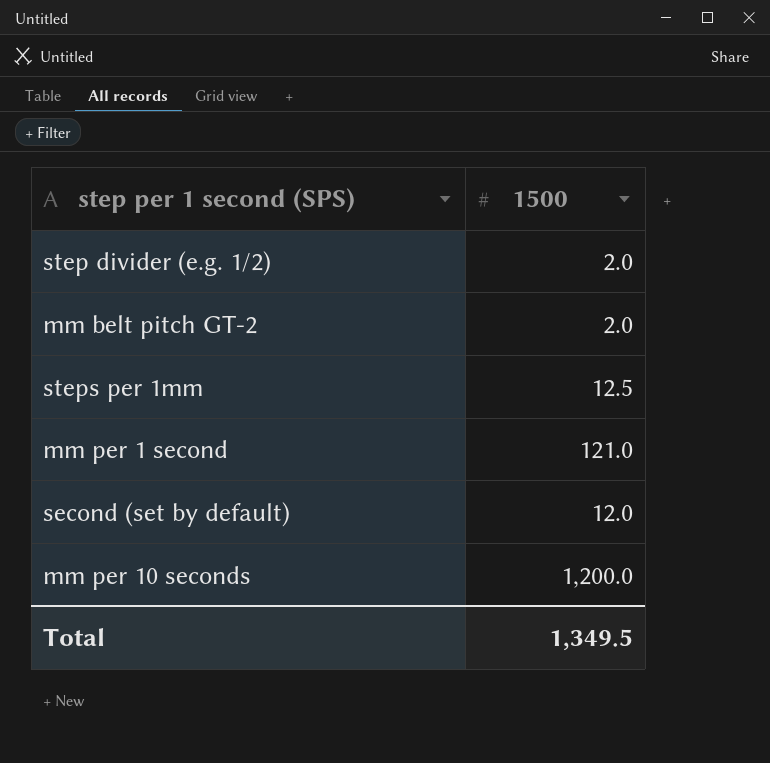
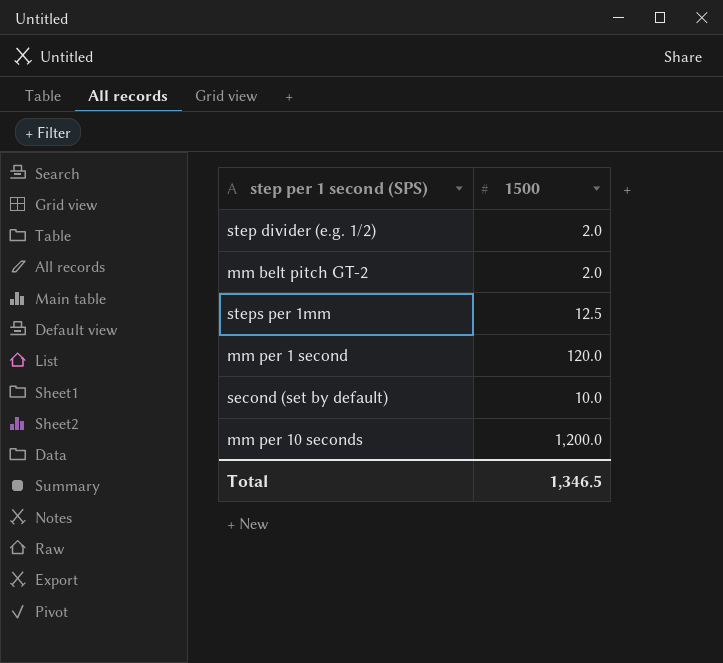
mm per 1 second | 1500: 121.0 -> 120.0
second (set by default) | 1500: 12.0 -> 10.0
Total | 1500: 1,349.5 -> 1,346.5

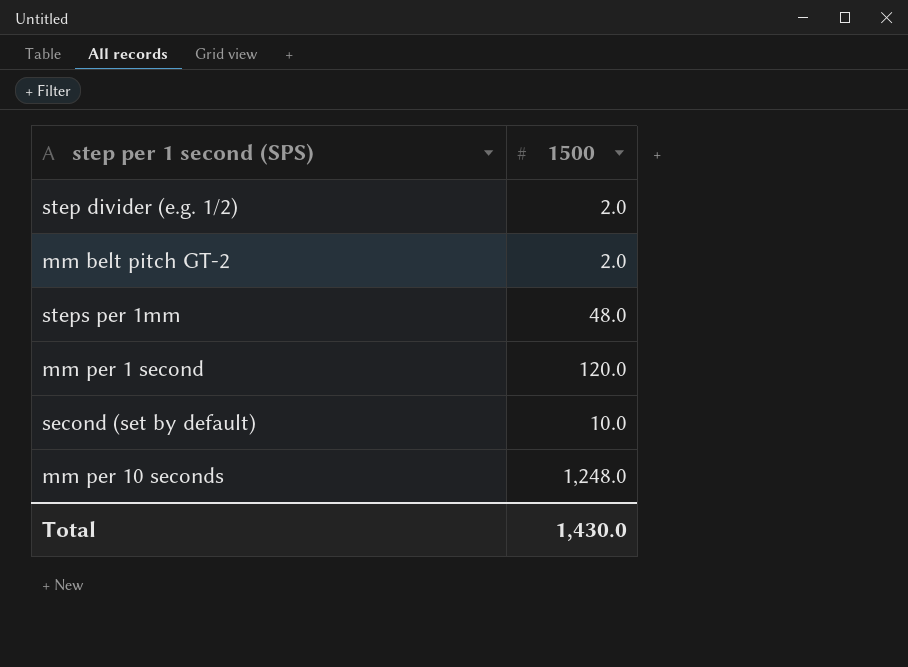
steps per 1mm | 1500: 12.5 -> 48.0
mm per 10 seconds | 1500: 1,200.0 -> 1,248.0
Total | 1500: 1,346.5 -> 1,430.0

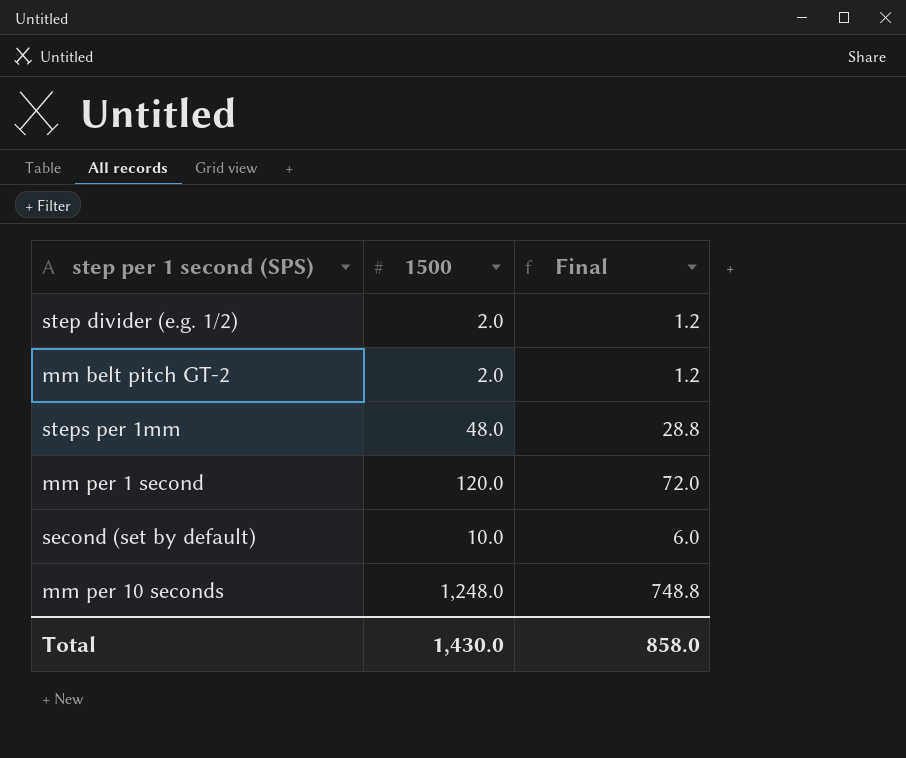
column Final | formula: none -> [1500] * 0.6

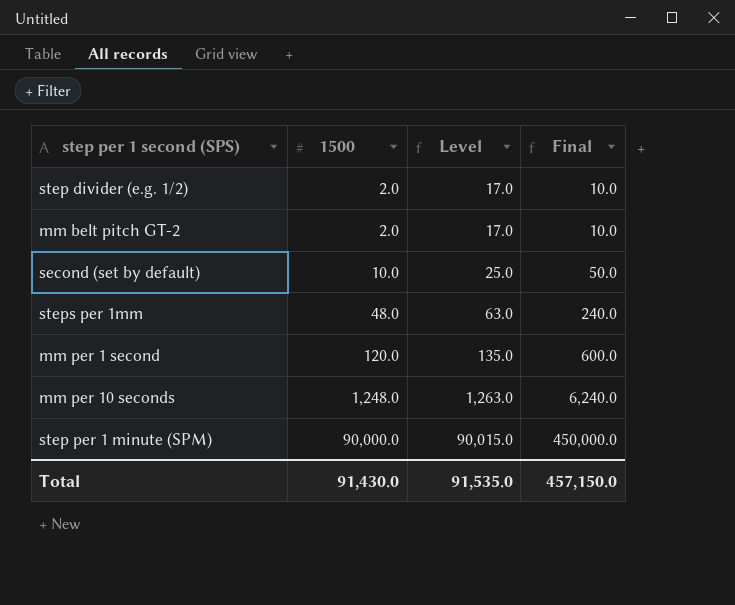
row order: none -> 1500 ascending
column Level | formula: none -> [1500] + 15
column Final | formula: [1500] * 0.6 -> [1500] * 5
row step per 1 minute (SPM): none -> 90,000.0 | 90,015.0 | 450,000.0
Total | 1500: 1,430.0 -> 91,430.0
Total | Final: 858.0 -> 457,150.0

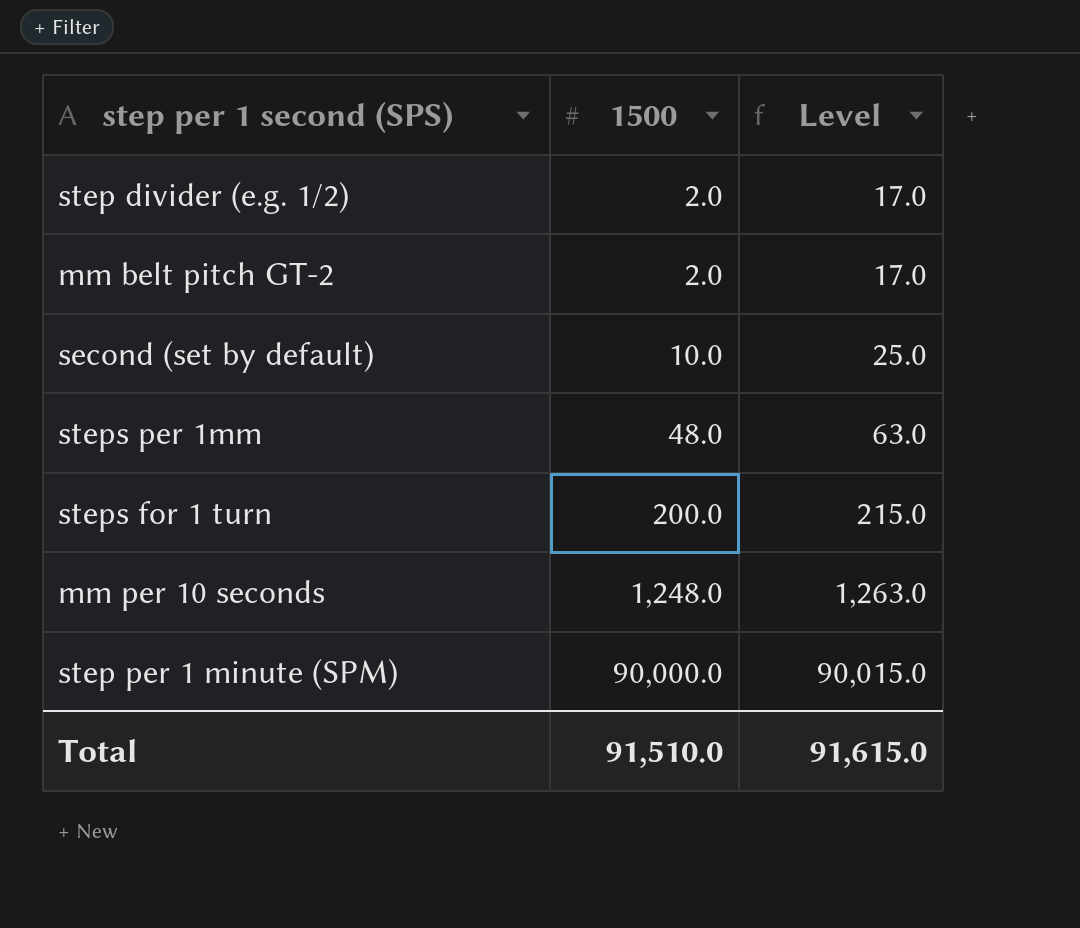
column Final | formula: [1500] * 5 -> none
row mm per 1 second: 120.0 | 135.0 | 600.0 -> none
row steps for 1 turn: none -> 200.0 | 215.0
Total | 1500: 91,430.0 -> 91,510.0
Total | Level: 91,535.0 -> 91,615.0

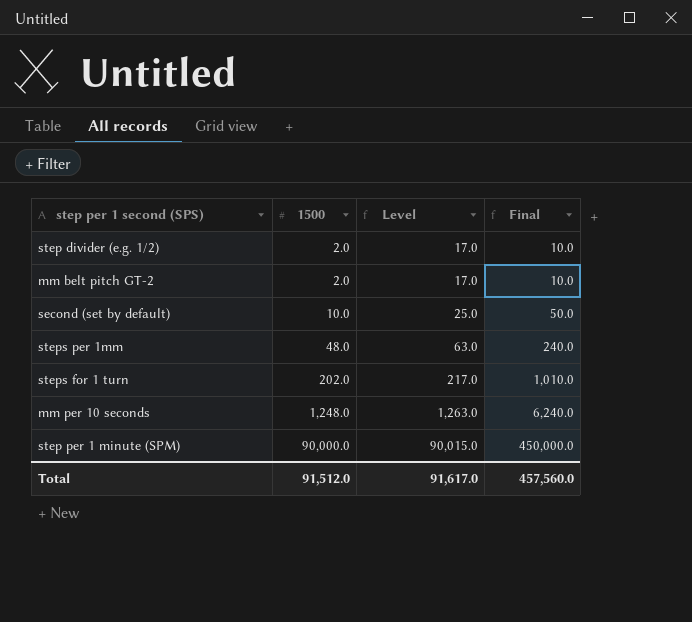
column Final | formula: none -> [1500] * 5
steps for 1 turn | 1500: 200.0 -> 202.0
steps for 1 turn | Level: 215.0 -> 217.0
Total | 1500: 91,510.0 -> 91,512.0
Total | Level: 91,615.0 -> 91,617.0

